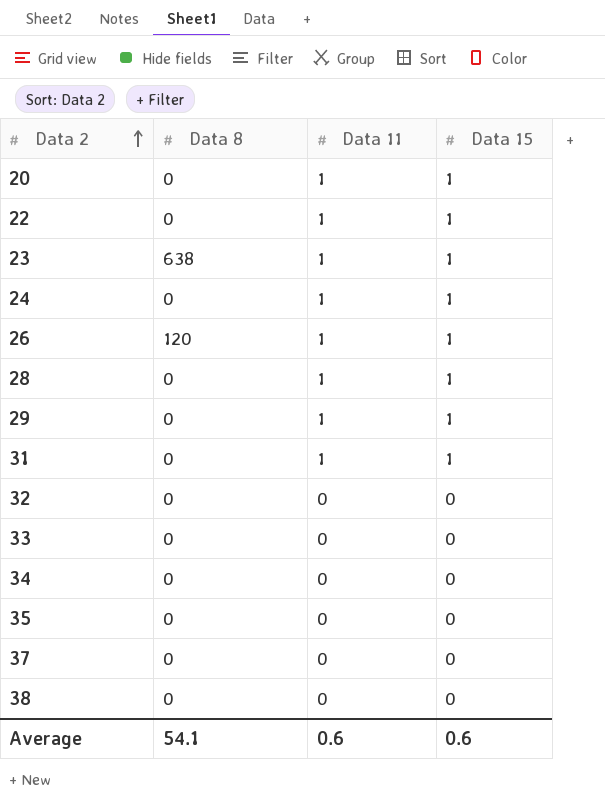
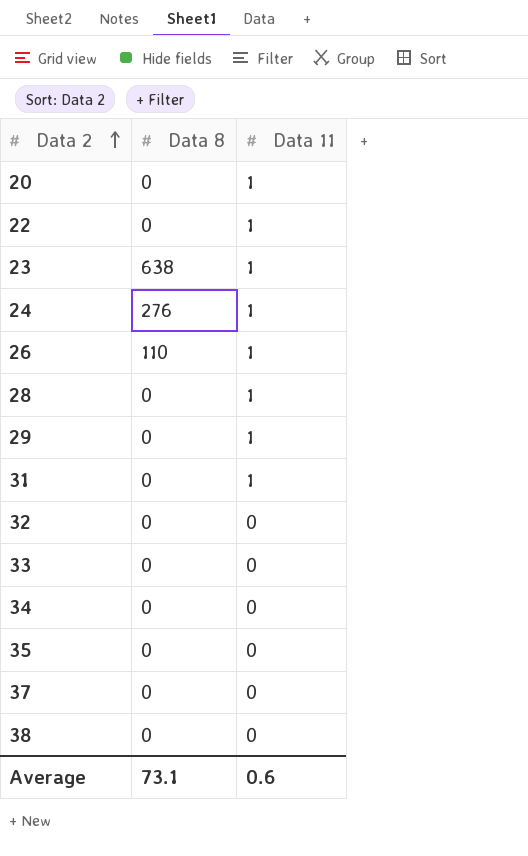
column Data 15 | position: 4 -> none
24 | Data 8: 0 -> 276
26 | Data 8: 120 -> 110
Average | Data 8: 54.1 -> 73.1

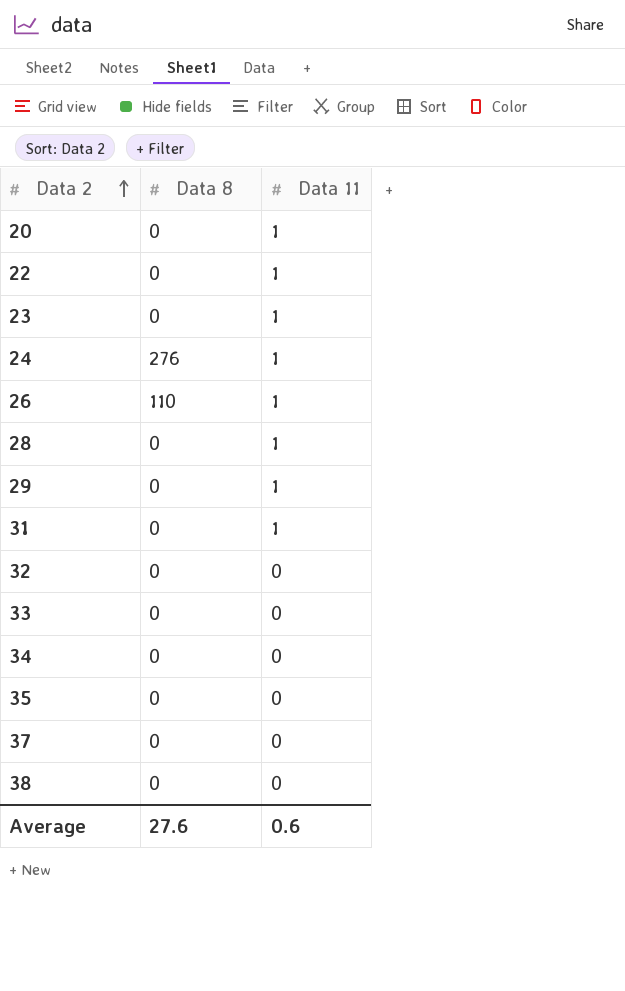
23 | Data 8: 638 -> 0
Average | Data 8: 73.1 -> 27.6

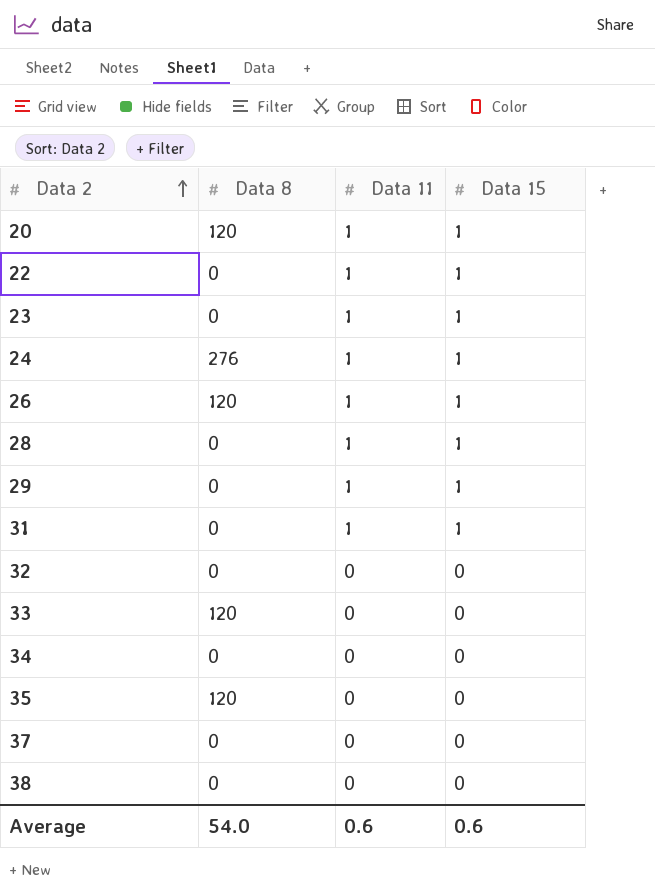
column Data 15 | position: none -> 4
20 | Data 8: 0 -> 120
26 | Data 8: 110 -> 120
33 | Data 8: 0 -> 120
35 | Data 8: 0 -> 120
Average | Data 8: 27.6 -> 54.0

